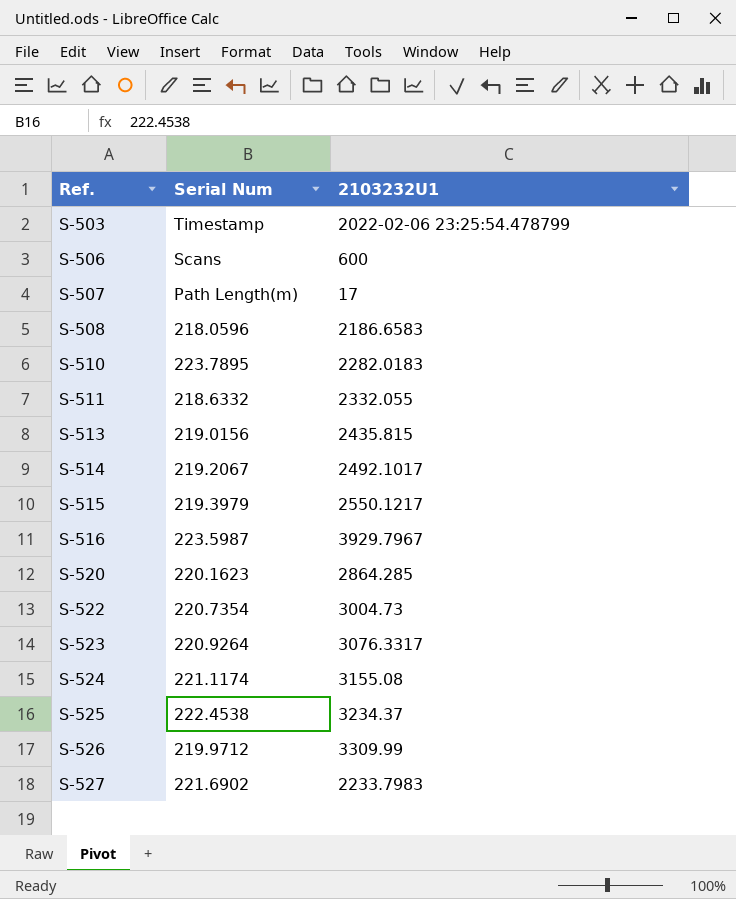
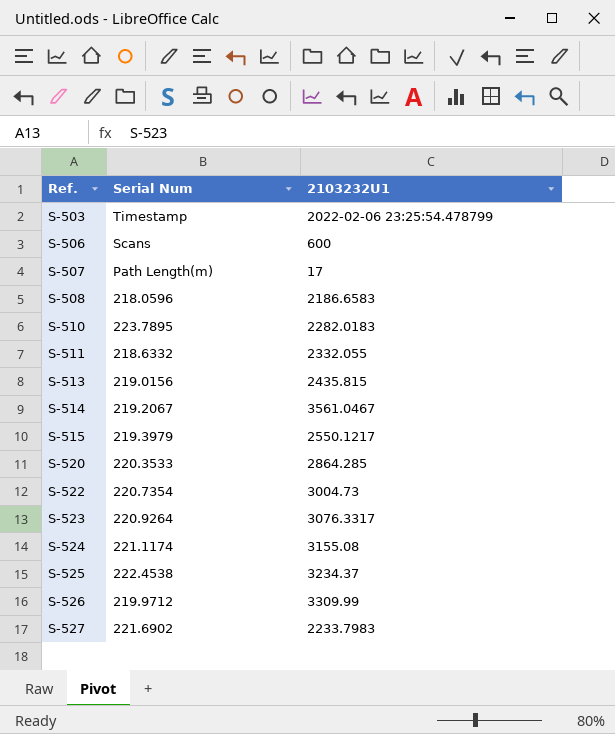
row S-516: 223.5987 | 3929.7967 -> none
S-514 | 2103232U1: 2492.1017 -> 3561.0467
S-520 | Serial Num: 220.1623 -> 220.3533

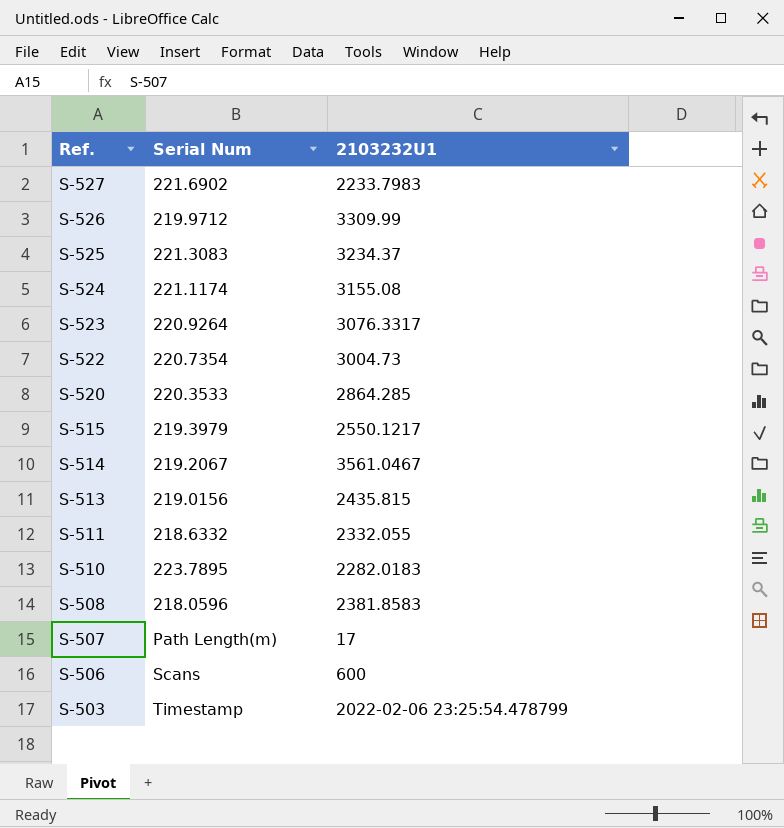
row order: Ref. ascending -> Ref. descending
S-525 | Serial Num: 222.4538 -> 221.3083
S-508 | 2103232U1: 2186.6583 -> 2381.8583

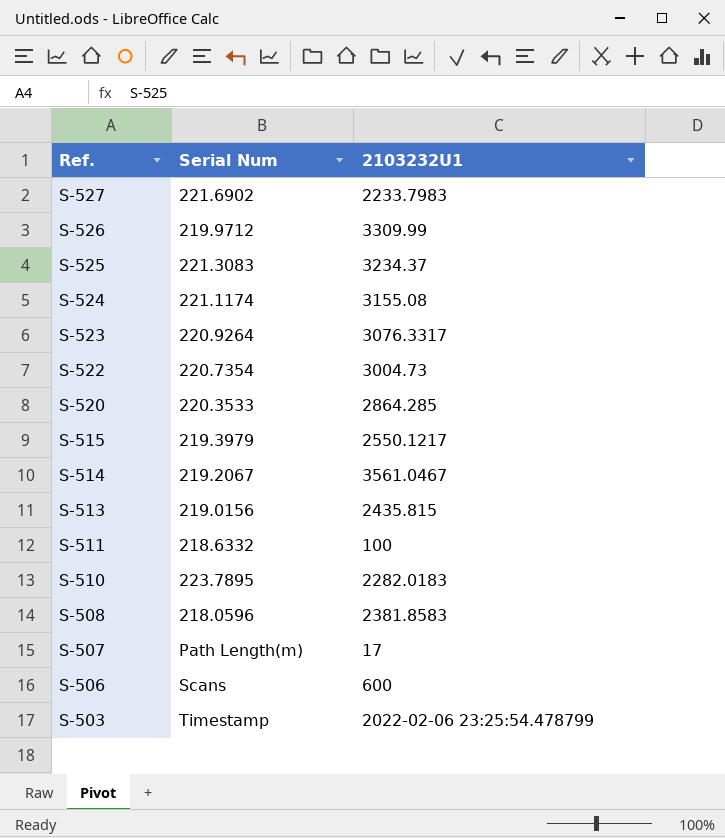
S-511 | 2103232U1: 2332.055 -> 100

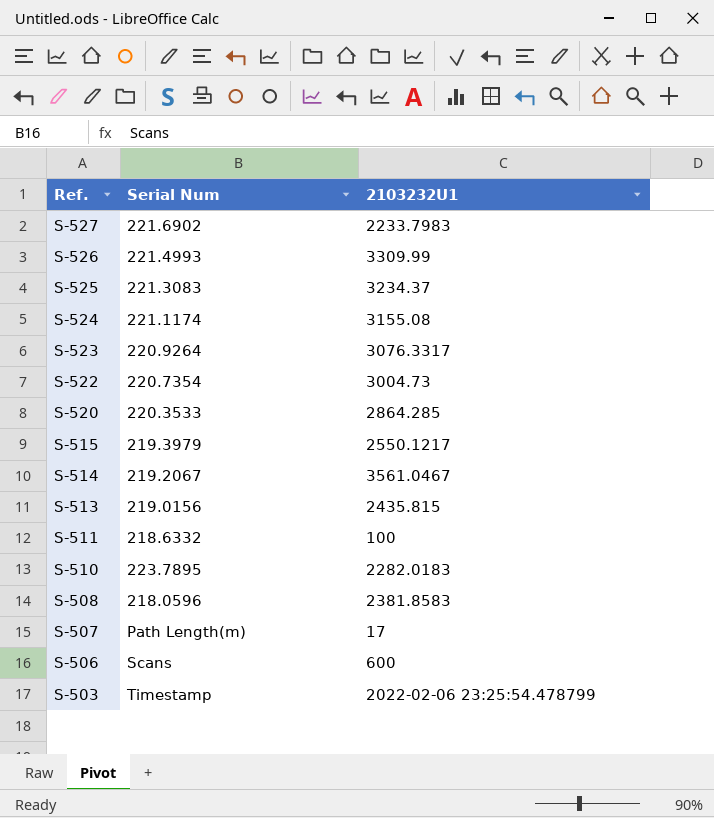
S-526 | Serial Num: 219.9712 -> 221.4993

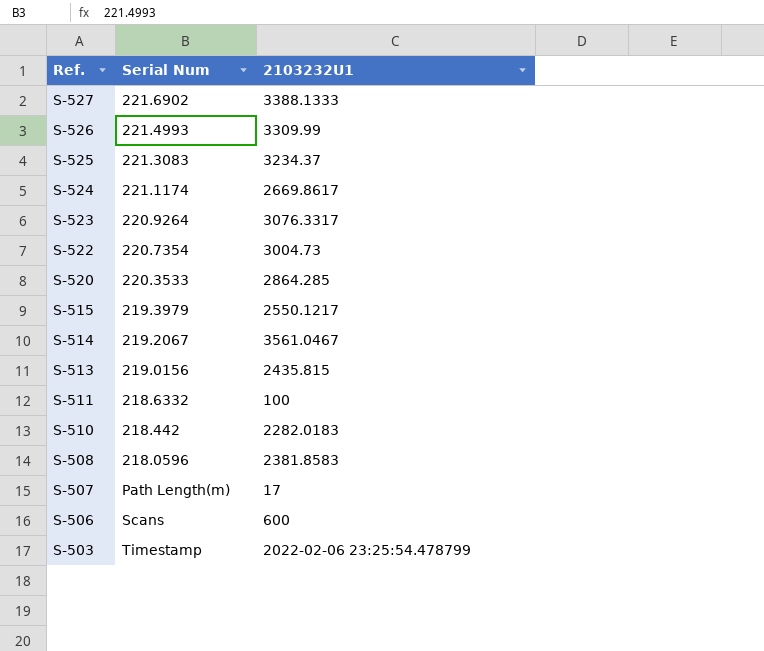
S-527 | 2103232U1: 2233.7983 -> 3388.1333
S-524 | 2103232U1: 3155.08 -> 2669.8617
S-510 | Serial Num: 223.7895 -> 218.442

